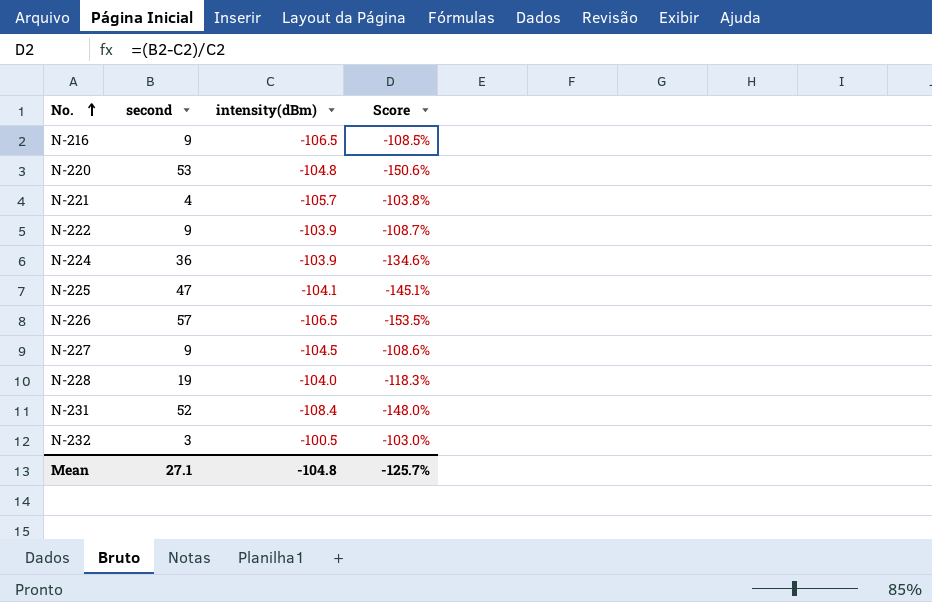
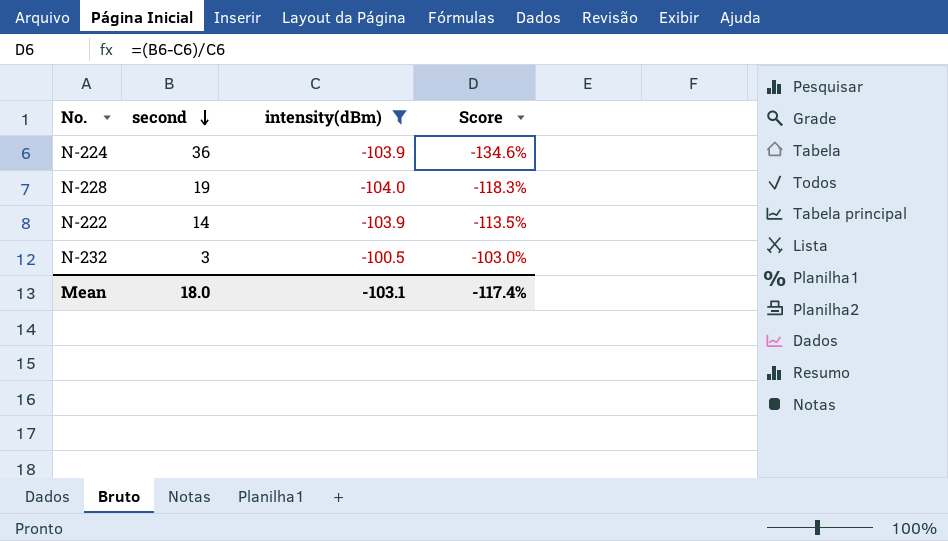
filter: none -> intensity(dBm) >= -104.0
row order: No. ascending -> second descending
N-222 | second: 9 -> 14
N-222 | Score: -108.7% -> -113.5%
Mean | second: 27.1 -> 18.0
Mean | intensity(dBm): -104.8 -> -103.1
Mean | Score: -125.7% -> -117.4%

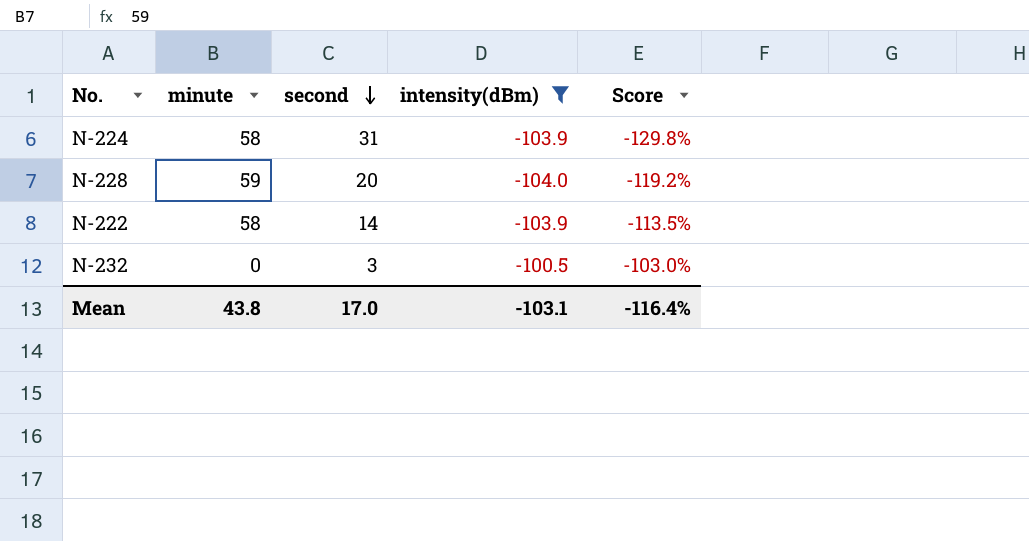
column minute | position: none -> 2
N-224 | second: 36 -> 31
N-224 | Score: -134.6% -> -129.8%
N-228 | second: 19 -> 20
N-228 | Score: -118.3% -> -119.2%
Mean | second: 18.0 -> 17.0
Mean | Score: -117.4% -> -116.4%

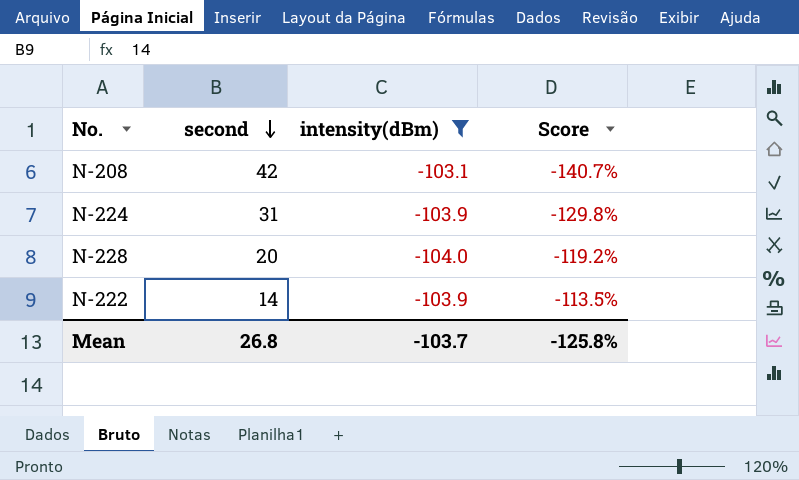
column minute | position: 2 -> none
row N-232: 0 | 3 | -100.5 | -103.0% -> none
row N-208: none -> 42 | -103.1 | -140.7%
Mean | second: 17.0 -> 26.8
Mean | intensity(dBm): -103.1 -> -103.7
Mean | Score: -116.4% -> -125.8%

